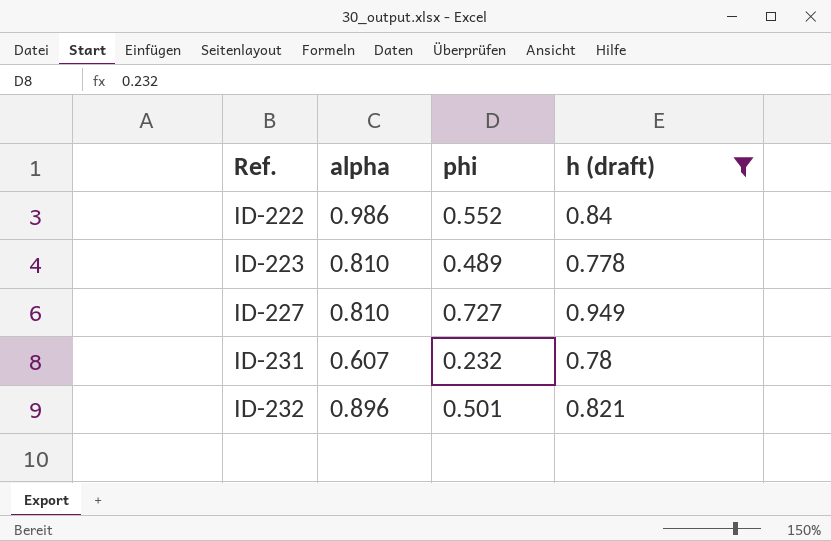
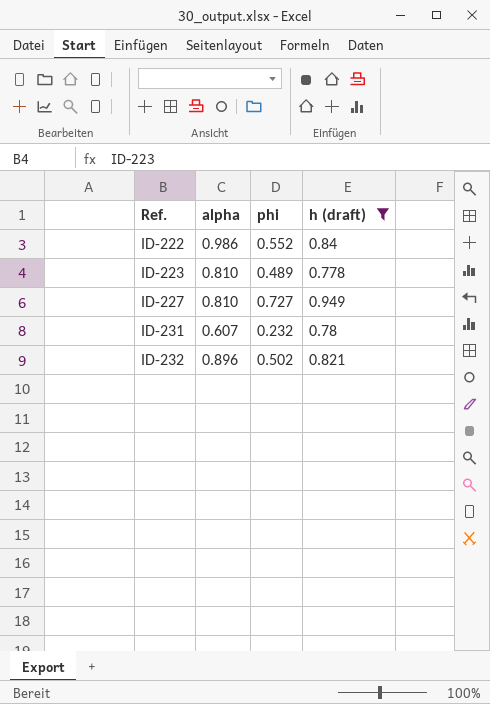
ID-232 | phi: 0.501 -> 0.502

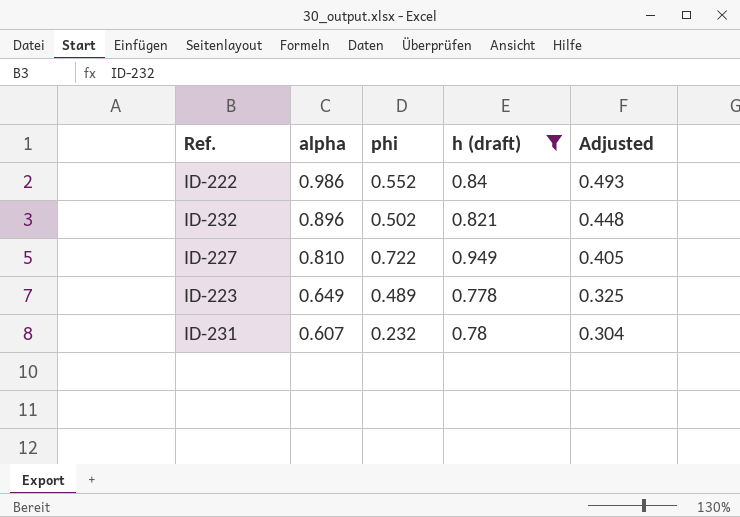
row order: Ref. ascending -> alpha descending
column Adjusted | formula: none -> [alpha] * 0.5
ID-227 | phi: 0.727 -> 0.722
ID-223 | alpha: 0.810 -> 0.649

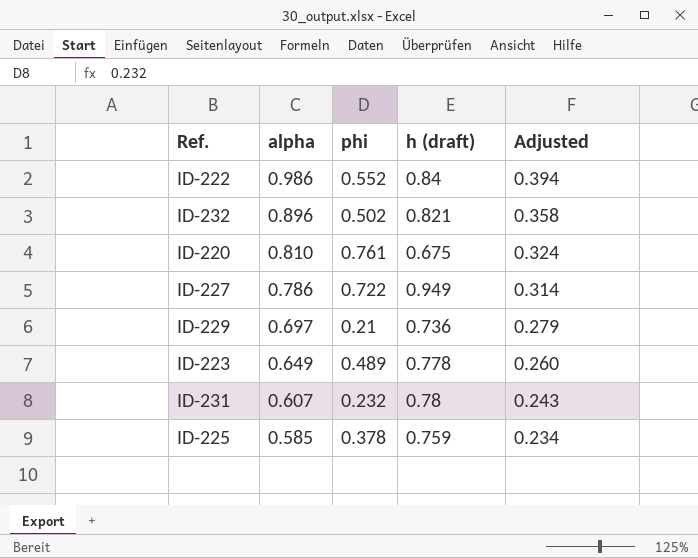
filter: h (draft) >= 0.778 -> none
column Adjusted | formula: [alpha] * 0.5 -> [alpha] * 0.4
ID-227 | alpha: 0.810 -> 0.786

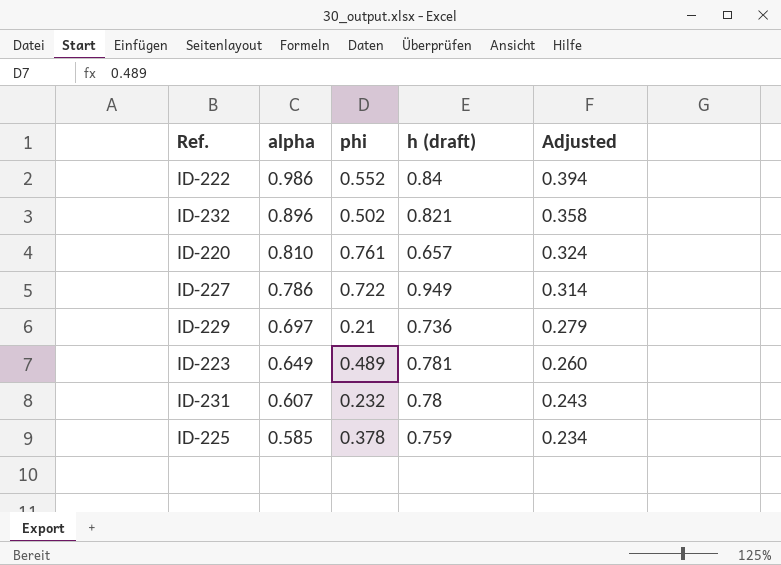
ID-220 | h (draft): 0.675 -> 0.657
ID-223 | h (draft): 0.778 -> 0.781

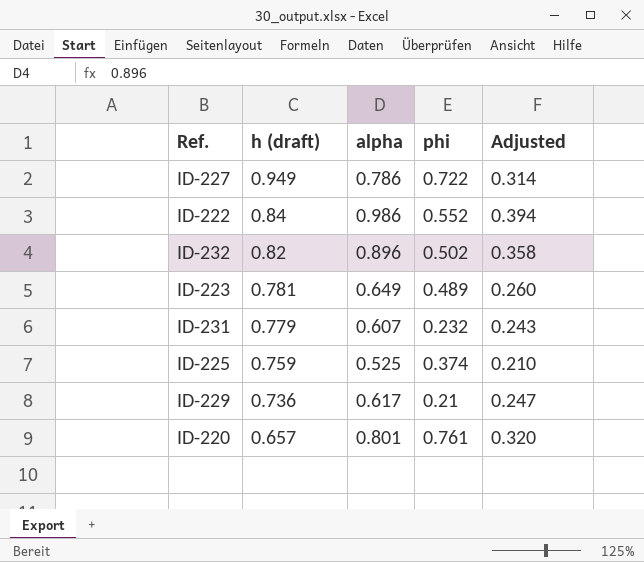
row order: alpha descending -> h (draft) descending
column h (draft) | position: 4 -> 2
ID-232 | h (draft): 0.821 -> 0.82
ID-231 | h (draft): 0.78 -> 0.779
ID-225 | alpha: 0.585 -> 0.525
ID-225 | phi: 0.378 -> 0.374
ID-225 | Adjusted: 0.234 -> 0.210
ID-229 | alpha: 0.697 -> 0.617
ID-229 | Adjusted: 0.279 -> 0.247
ID-220 | alpha: 0.810 -> 0.801
ID-220 | Adjusted: 0.324 -> 0.320

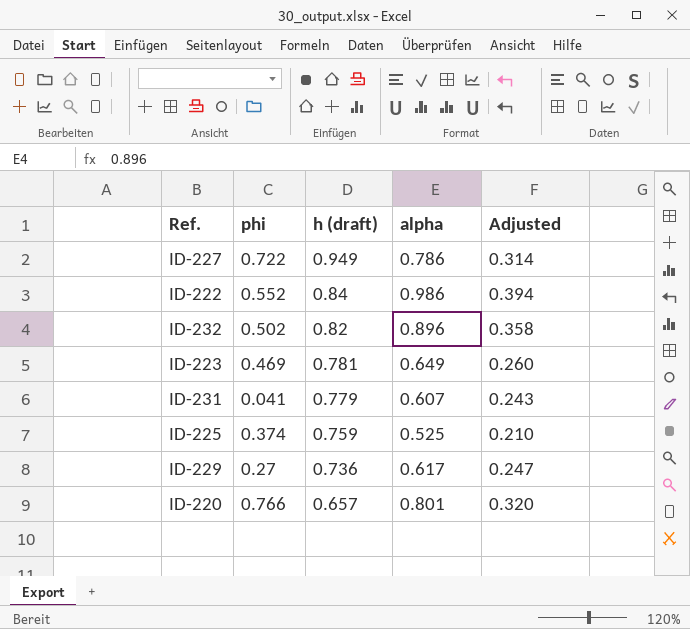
column phi | position: 4 -> 2
ID-223 | phi: 0.489 -> 0.469
ID-231 | phi: 0.232 -> 0.041
ID-229 | phi: 0.21 -> 0.27
ID-220 | phi: 0.761 -> 0.766

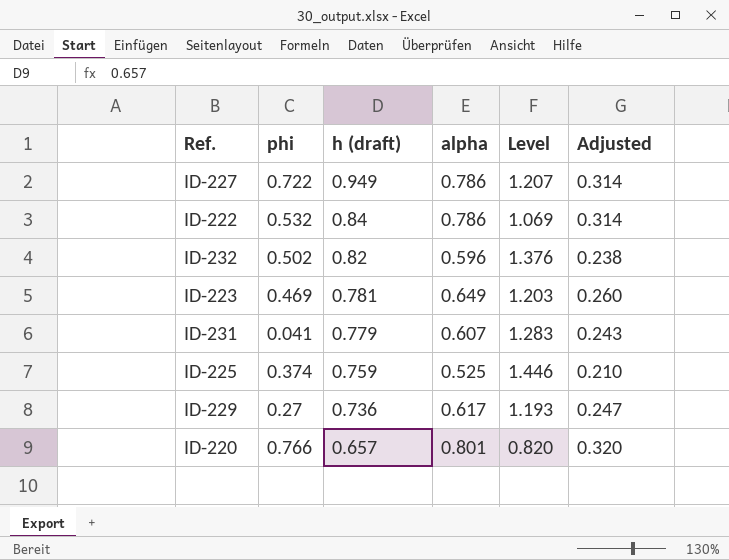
column Level | formula: none -> [h (draft)] / [alpha]
ID-222 | phi: 0.552 -> 0.532
ID-222 | alpha: 0.986 -> 0.786
ID-222 | Adjusted: 0.394 -> 0.314
ID-232 | alpha: 0.896 -> 0.596
ID-232 | Adjusted: 0.358 -> 0.238

